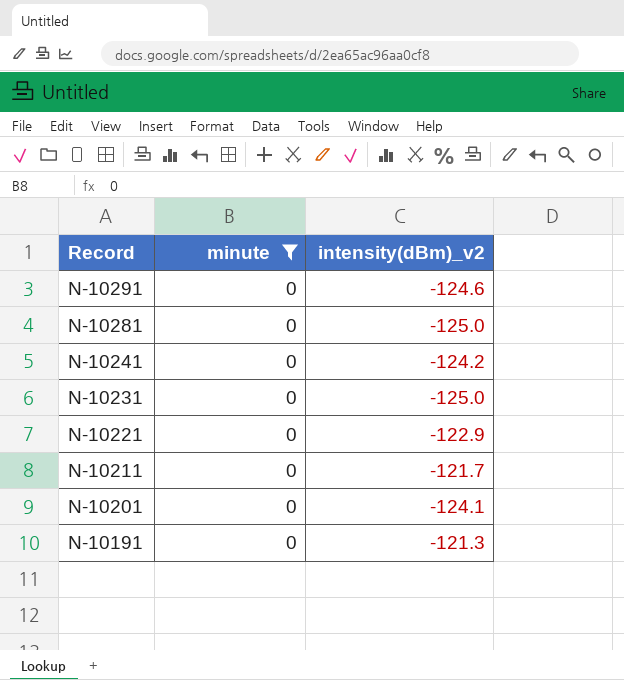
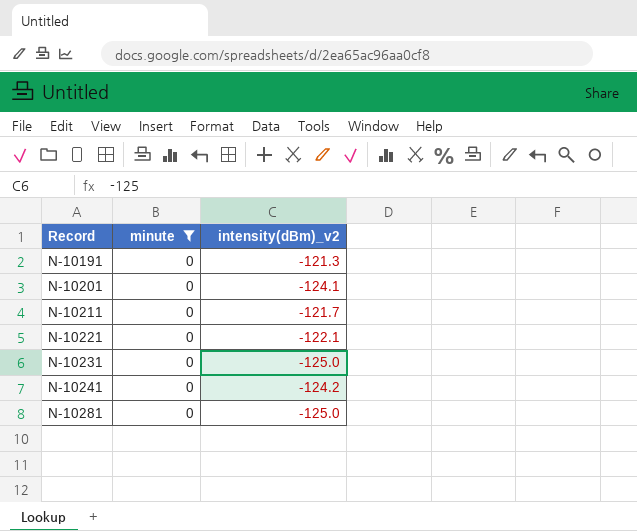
row order: Record descending -> Record ascending
row N-10291: 0 | -124.6 -> none
N-10221 | intensity(dBm)_v2: -122.9 -> -122.1

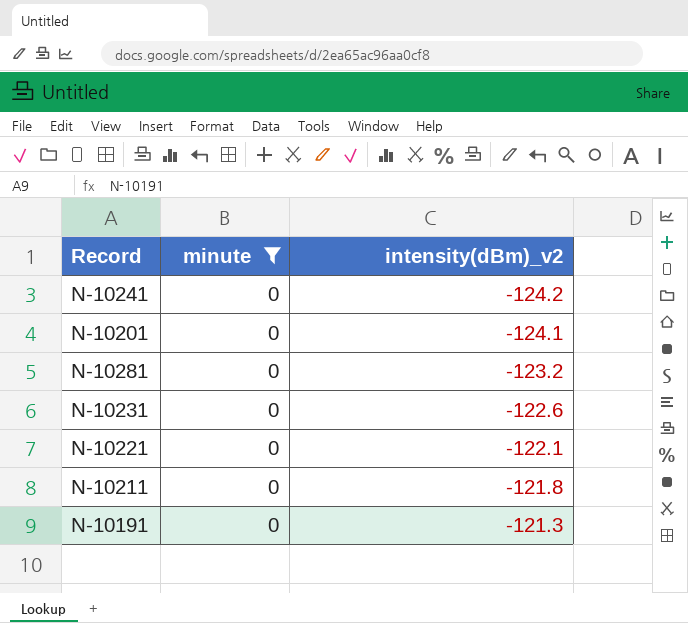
row order: Record ascending -> intensity(dBm)_v2 ascending
N-10281 | intensity(dBm)_v2: -125.0 -> -123.2
N-10231 | intensity(dBm)_v2: -125.0 -> -122.6
N-10211 | intensity(dBm)_v2: -121.7 -> -121.8

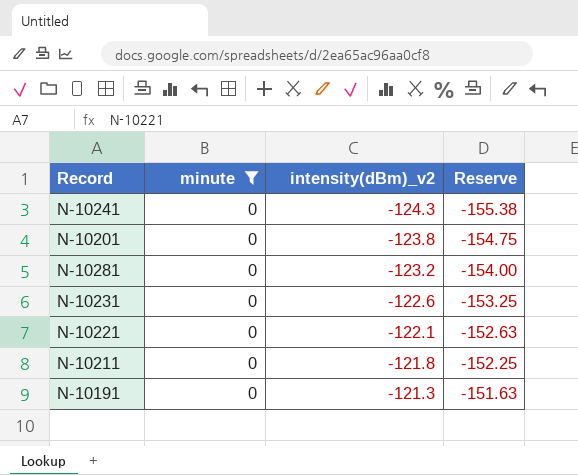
column Reserve | formula: none -> [intensity(dBm)_v2] * 1.25
N-10241 | intensity(dBm)_v2: -124.2 -> -124.3
N-10201 | intensity(dBm)_v2: -124.1 -> -123.8

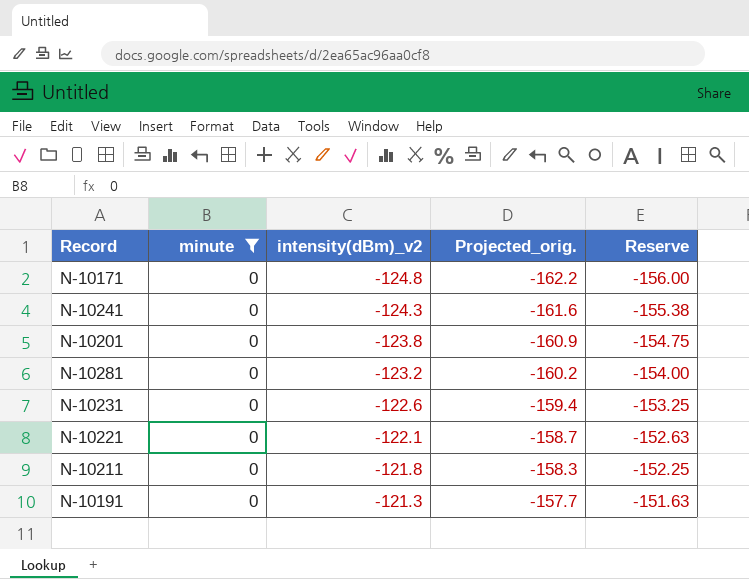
column Projected_orig. | formula: none -> [intensity(dBm)_v2] * 1.3
row N-10171: none -> 0 | -124.8 | -162.2 | -156.00

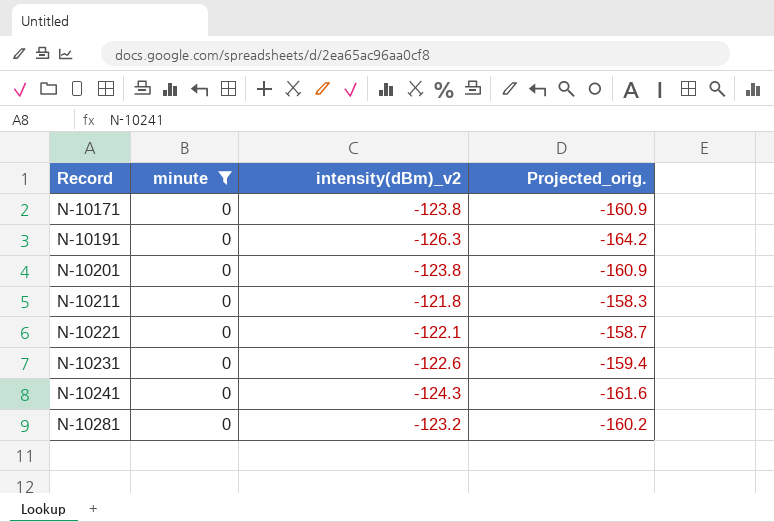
row order: intensity(dBm)_v2 ascending -> Record ascending
column Reserve | formula: [intensity(dBm)_v2] * 1.25 -> none
N-10171 | intensity(dBm)_v2: -124.8 -> -123.8
N-10171 | Projected_orig.: -162.2 -> -160.9
N-10191 | intensity(dBm)_v2: -121.3 -> -126.3
N-10191 | Projected_orig.: -157.7 -> -164.2

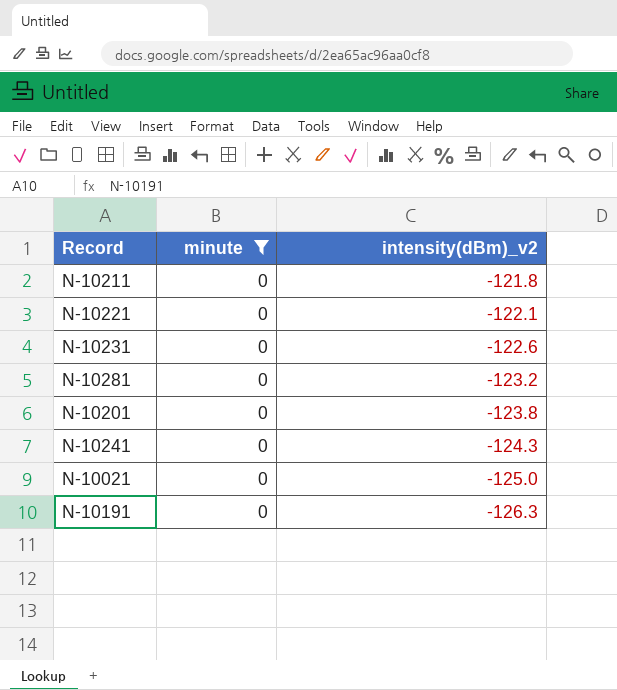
row order: Record ascending -> intensity(dBm)_v2 descending
column Projected_orig. | formula: [intensity(dBm)_v2] * 1.3 -> none
row N-10171: 0 | -123.8 | -160.9 -> none
row N-10021: none -> 0 | -125.0

